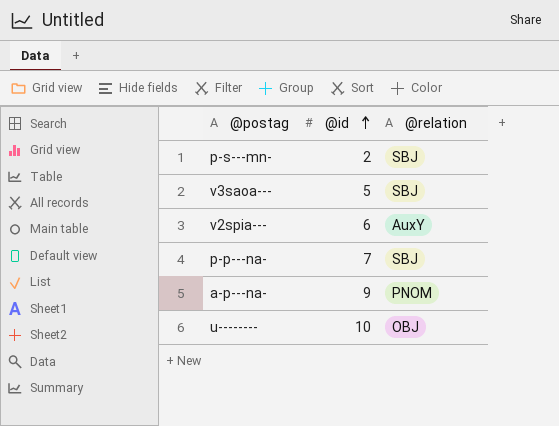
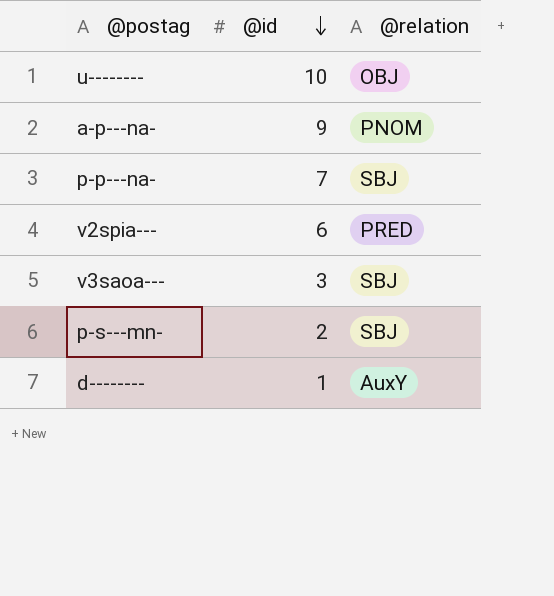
row order: @id ascending -> @id descending
v2spia--- | @relation: AuxY -> PRED
v3saoa--- | @id: 5 -> 3
row d--------: none -> 1 | AuxY

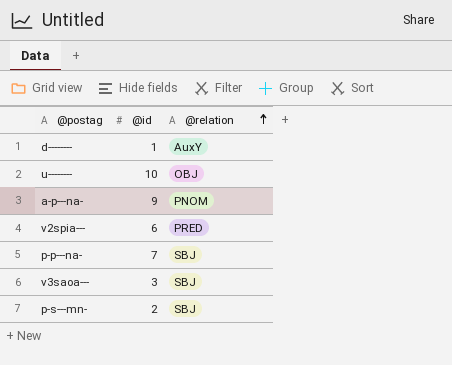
row order: @id descending -> @relation ascending

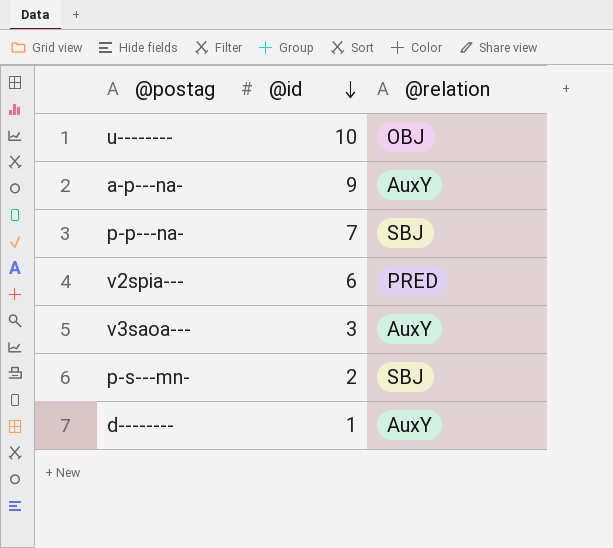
row order: @relation ascending -> @id descending
a-p---na- | @relation: PNOM -> AuxY
v3saoa--- | @relation: SBJ -> AuxY

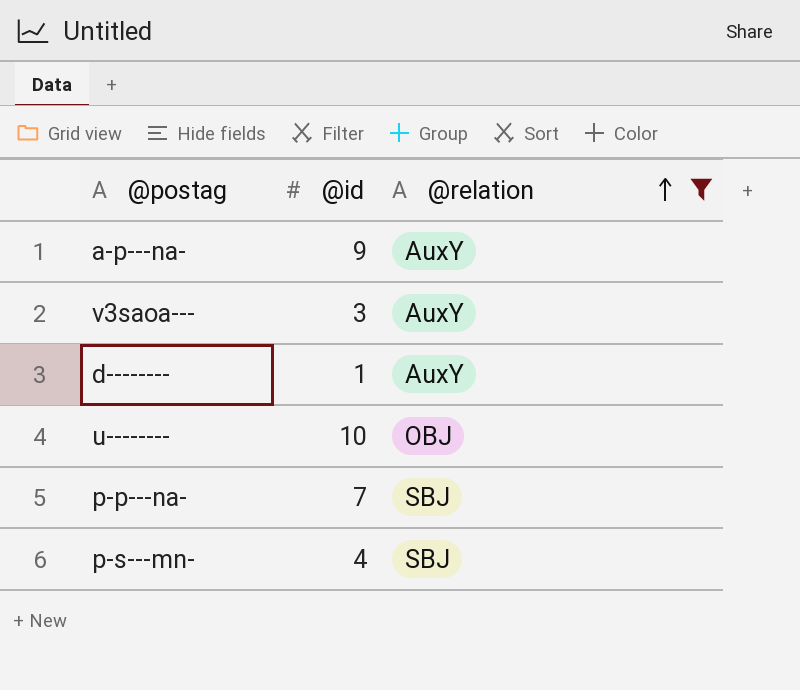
filter: none -> @relation != PRED
row order: @id descending -> @relation ascending
p-s---mn- | @id: 2 -> 4

